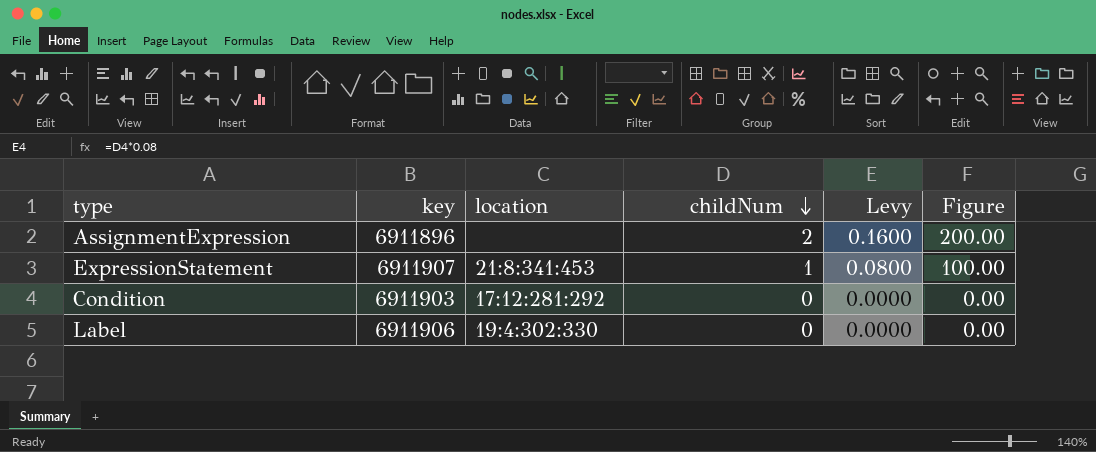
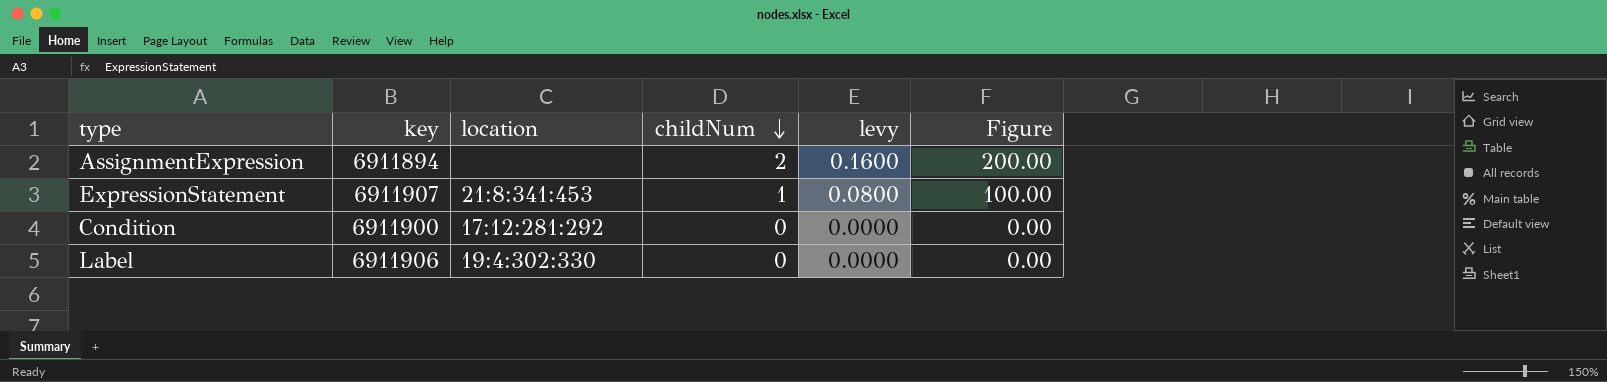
column name: Levy -> levy
AssignmentExpression | key: 6911896 -> 6911894
Condition | key: 6911903 -> 6911900

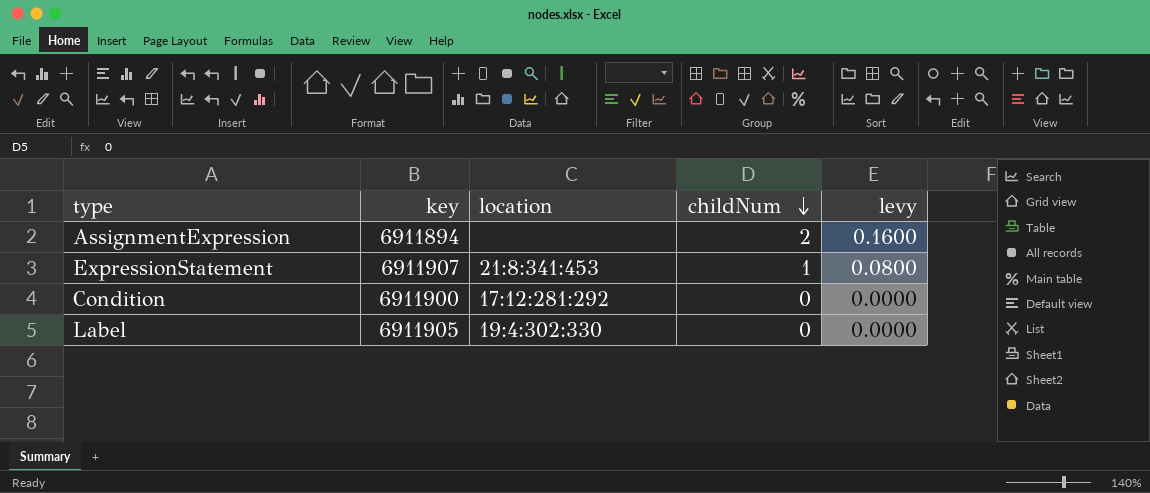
column Figure | formula: [childNum] * 100 -> none
Label | key: 6911906 -> 6911905

